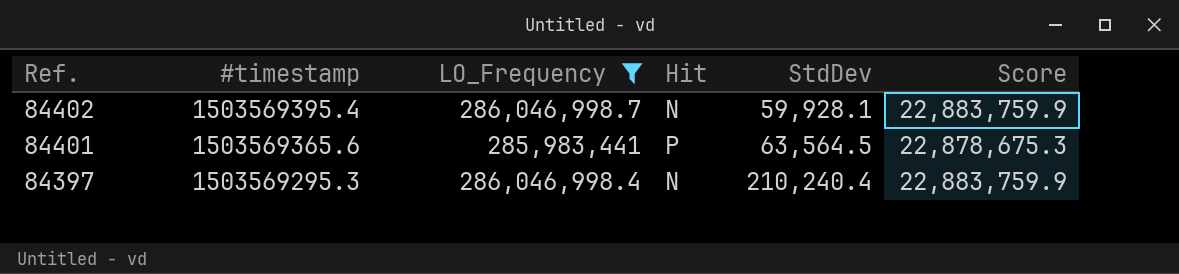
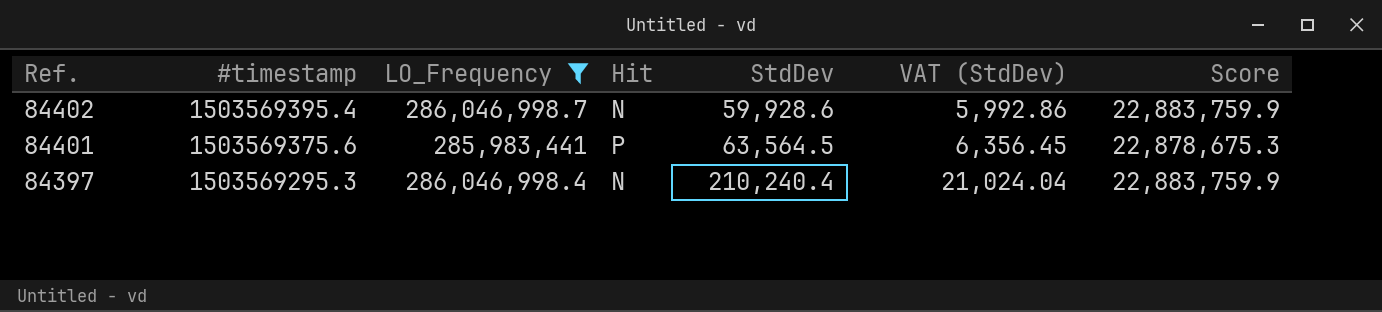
column VAT (StdDev) | formula: none -> [StdDev] * 0.1
84402 | StdDev: 59,928.1 -> 59,928.6
84401 | #timestamp: 1503569365.6 -> 1503569375.6

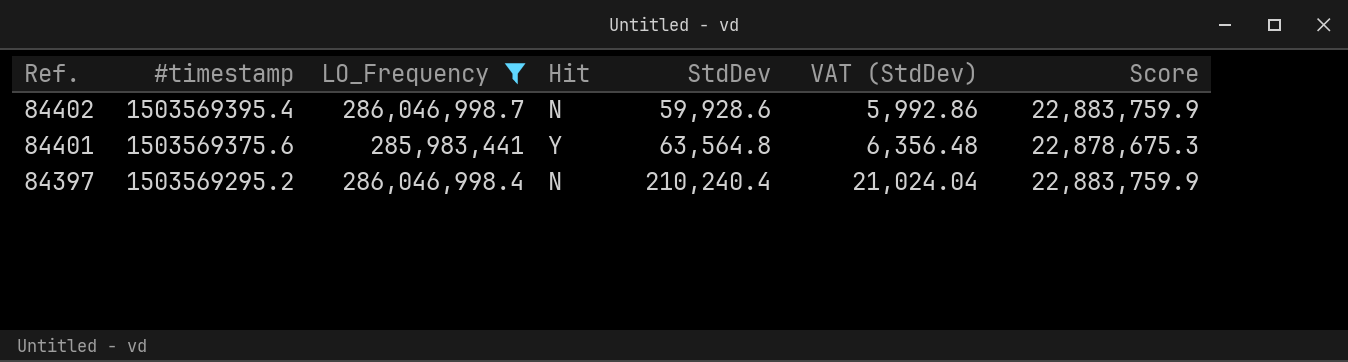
84401 | Hit: P -> Y
84401 | StdDev: 63,564.5 -> 63,564.8
84401 | VAT (StdDev): 6,356.45 -> 6,356.48
84397 | #timestamp: 1503569295.3 -> 1503569295.2

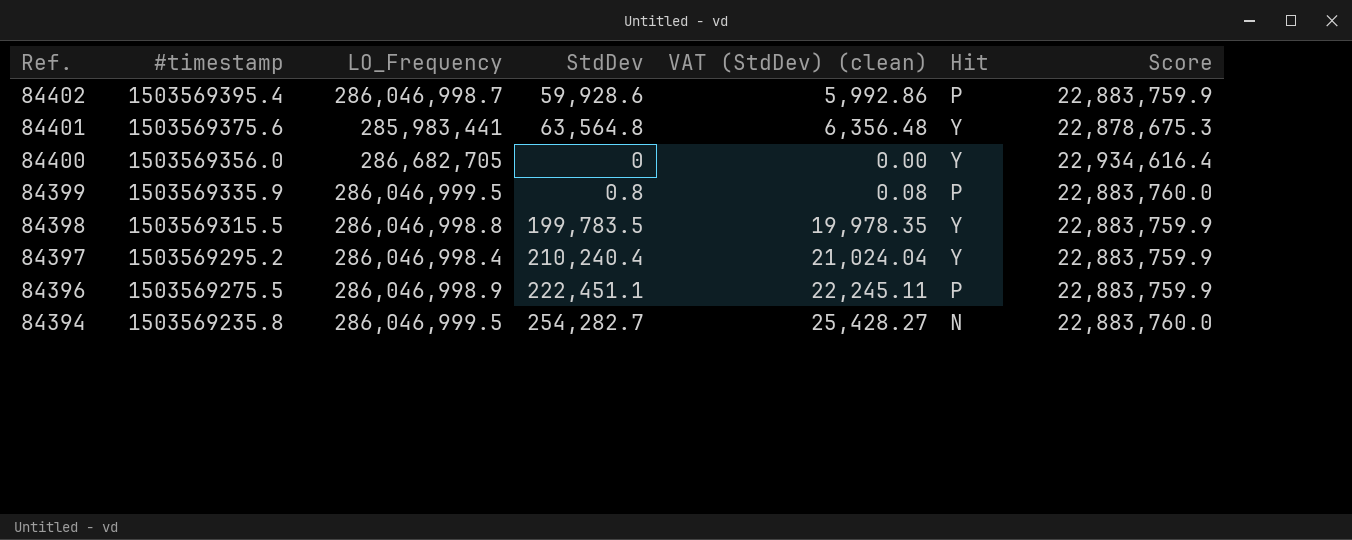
filter: LO_Frequency <= 286,046,998.7 -> none
column name: VAT (StdDev) -> VAT (StdDev) (clean)
column Hit | position: 4 -> 6
84402 | Hit: N -> P
84397 | Hit: N -> Y

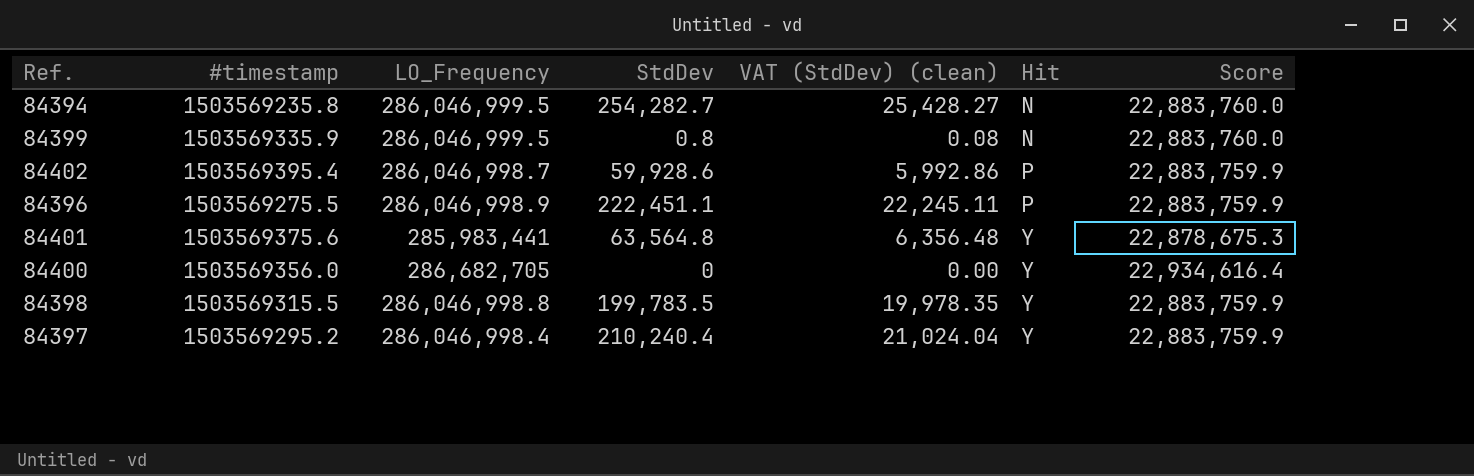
row order: Ref. descending -> Hit ascending
84399 | Hit: P -> N

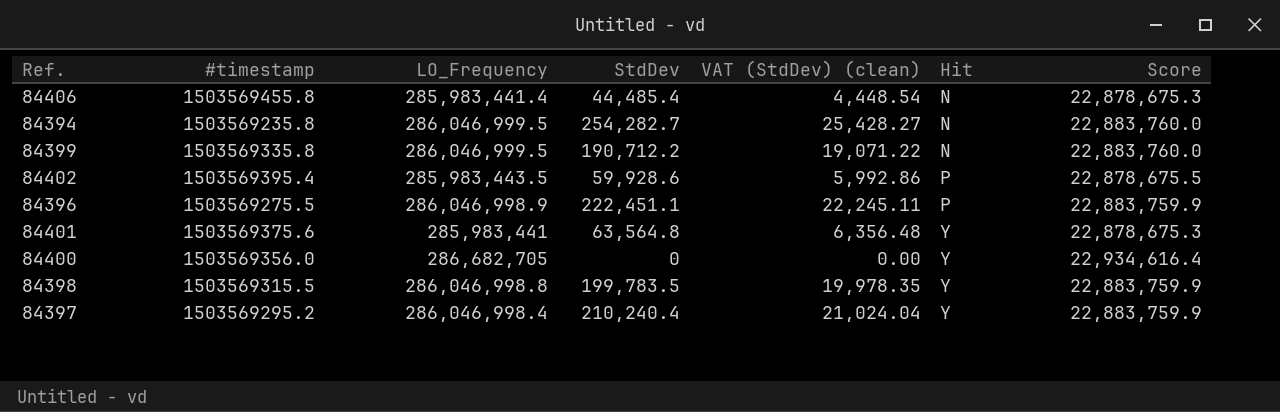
row 84406: none -> 1503569455.8 | 285,983,441.4 | 44,485.4 | 4,448.54 | N | 22,878,675.3
84399 | #timestamp: 1503569335.9 -> 1503569335.8
84399 | StdDev: 0.8 -> 190,712.2
84399 | VAT (StdDev) (clean): 0.08 -> 19,071.22
84402 | LO_Frequency: 286,046,998.7 -> 285,983,443.5
84402 | Score: 22,883,759.9 -> 22,878,675.5

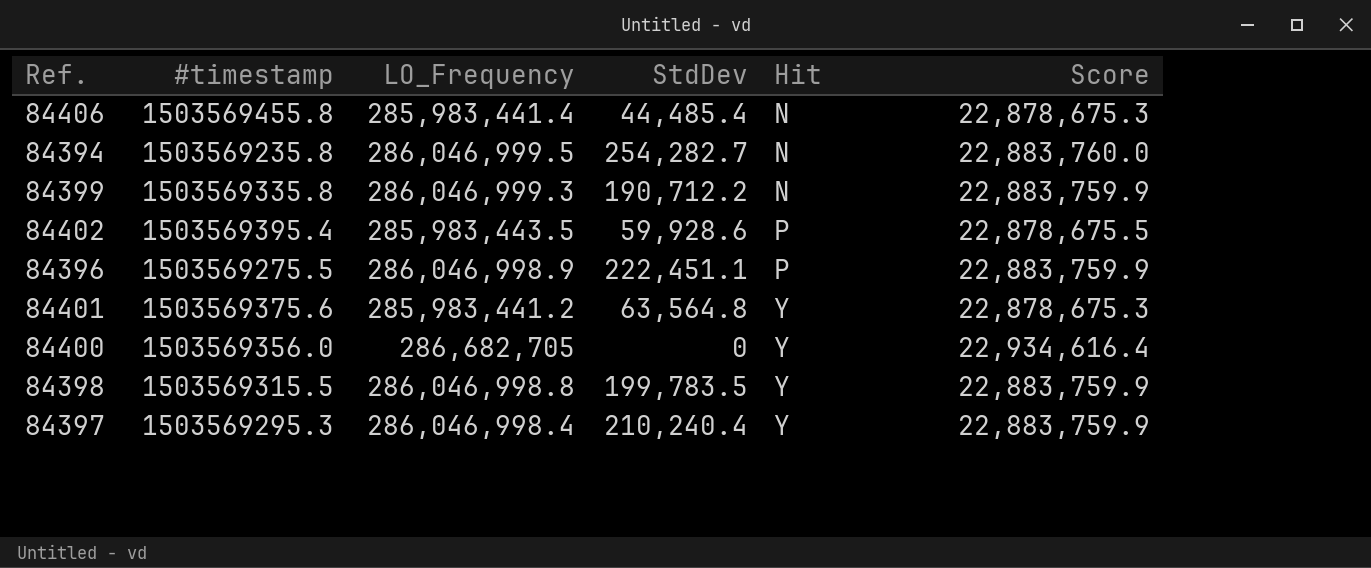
column VAT (StdDev) (clean) | formula: [StdDev] * 0.1 -> none
84399 | LO_Frequency: 286,046,999.5 -> 286,046,999.3
84399 | Score: 22,883,760.0 -> 22,883,759.9
84401 | LO_Frequency: 285,983,441 -> 285,983,441.2
84397 | #timestamp: 1503569295.2 -> 1503569295.3

